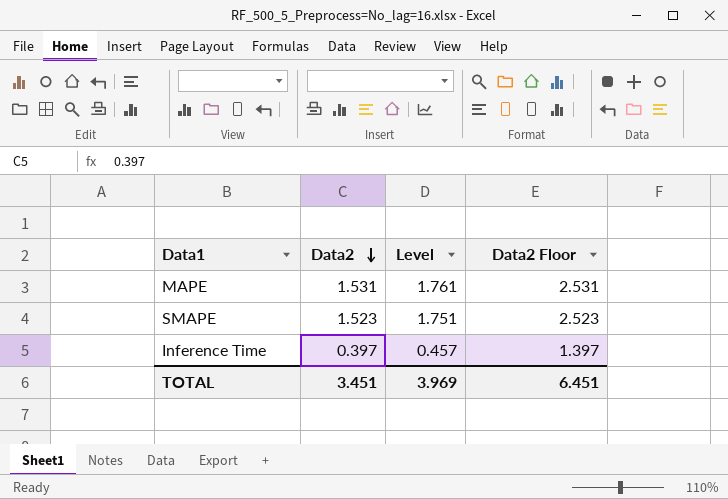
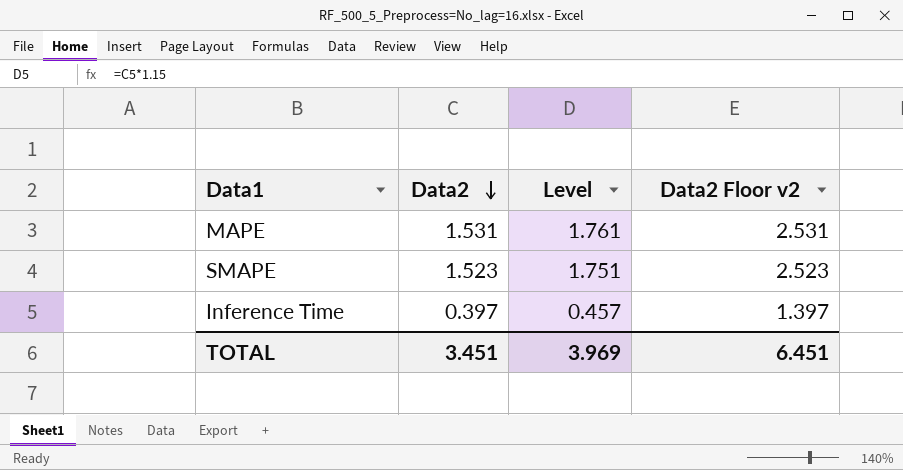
column name: Data2 Floor -> Data2 Floor v2

